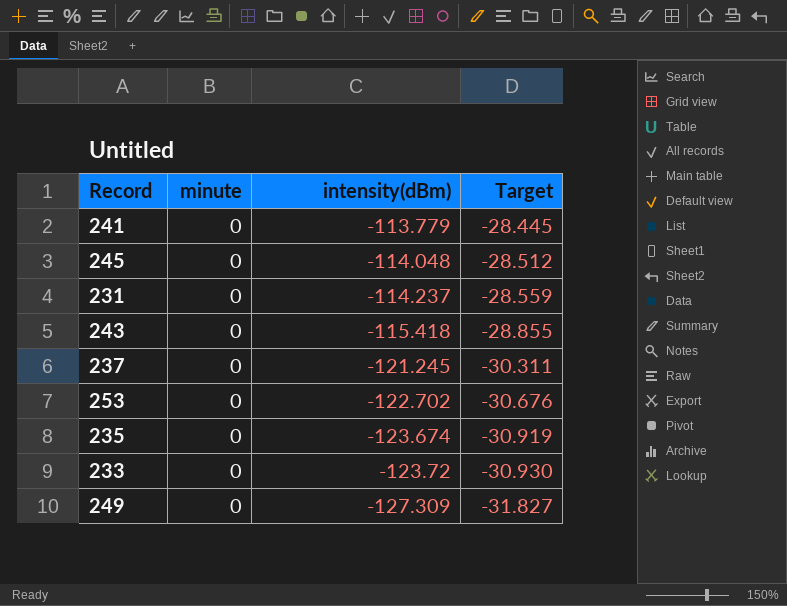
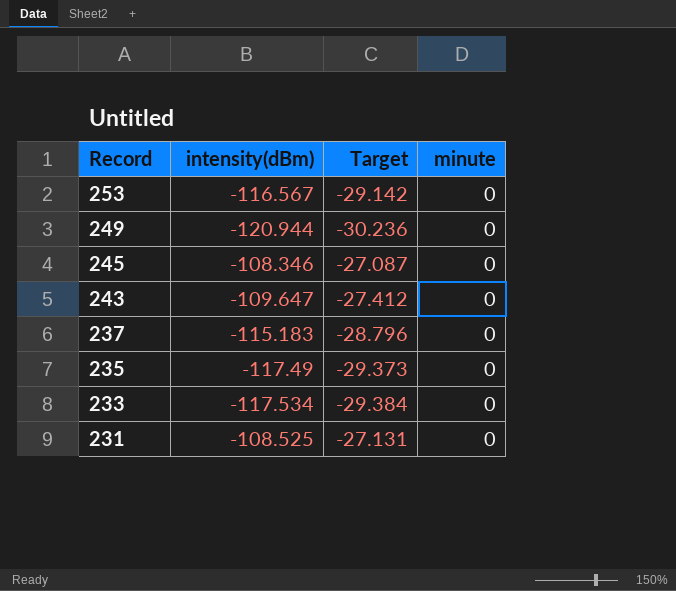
row order: intensity(dBm) descending -> Record descending
column minute | position: 2 -> 4
row 241: 0 | -113.779 | -28.445 -> none
253 | intensity(dBm): -122.702 -> -116.567
253 | Target: -30.676 -> -29.142
249 | intensity(dBm): -127.309 -> -120.944
249 | Target: -31.827 -> -30.236
245 | intensity(dBm): -114.048 -> -108.346
245 | Target: -28.512 -> -27.087
243 | intensity(dBm): -115.418 -> -109.647
243 | Target: -28.855 -> -27.412
237 | intensity(dBm): -121.245 -> -115.183
237 | Target: -30.311 -> -28.796
235 | intensity(dBm): -123.674 -> -117.49
235 | Target: -30.919 -> -29.373
233 | intensity(dBm): -123.72 -> -117.534
233 | Target: -30.930 -> -29.384
231 | intensity(dBm): -114.237 -> -108.525
231 | Target: -28.559 -> -27.131

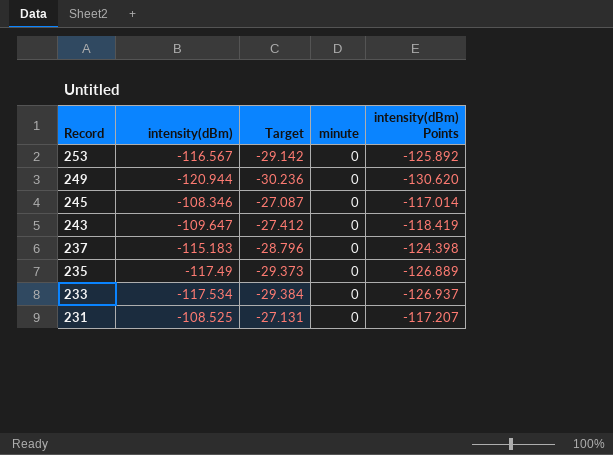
column intensity(dBm) Points | formula: none -> [intensity(dBm)] * 1.08

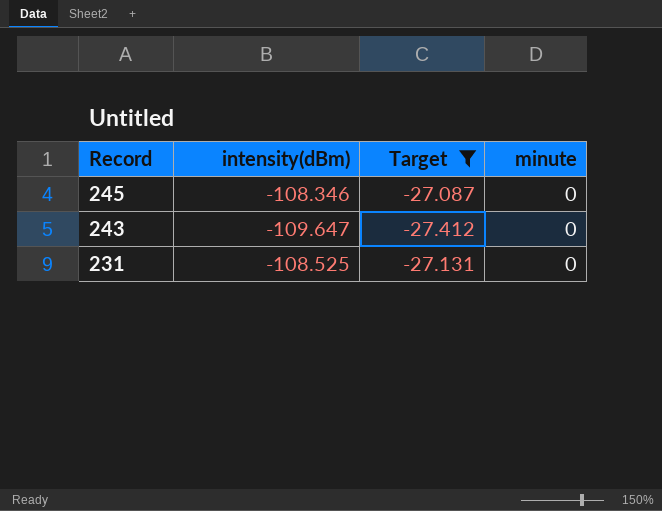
filter: none -> Target >= -27.412
column intensity(dBm) Points | formula: [intensity(dBm)] * 1.08 -> none

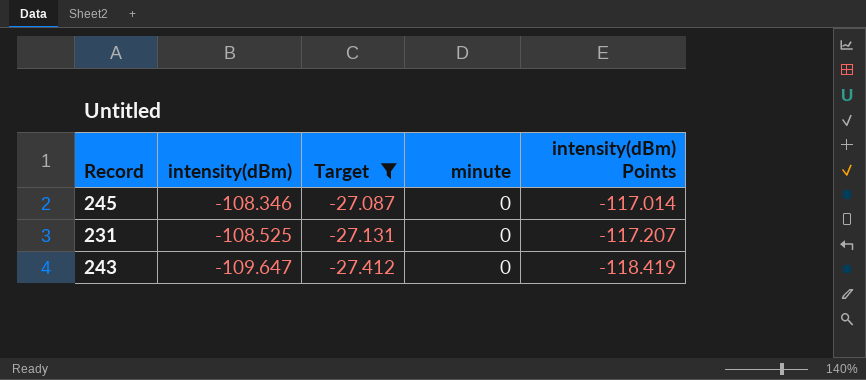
row order: Record descending -> intensity(dBm) descending
column intensity(dBm) Points | formula: none -> [intensity(dBm)] * 1.08

